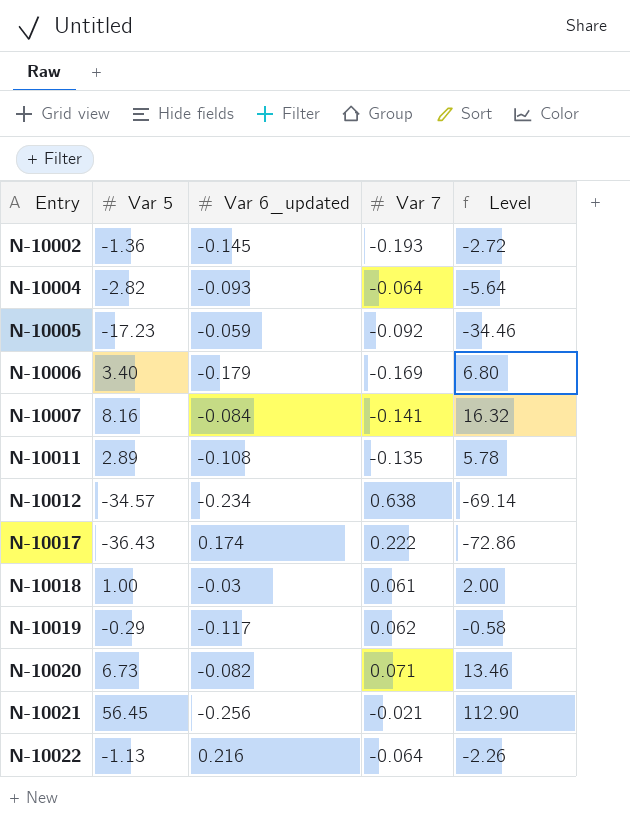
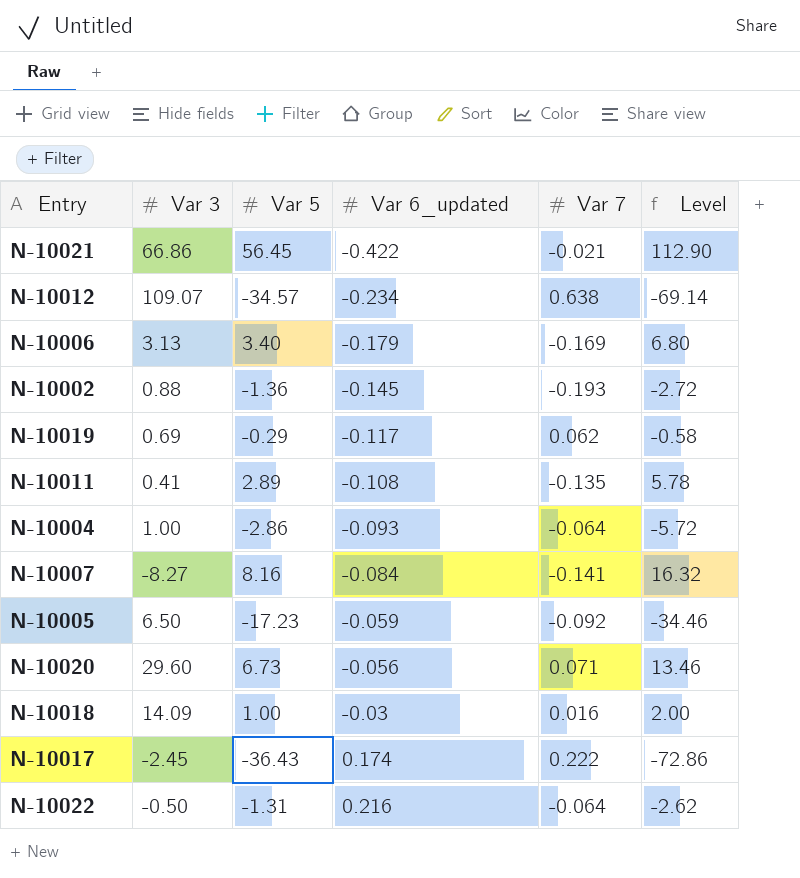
row order: Entry ascending -> Var 6_updated ascending
column Var 3 | position: none -> 2
N-10021 | Var 6_updated: -0.256 -> -0.422
N-10004 | Var 5: -2.82 -> -2.86
N-10004 | Level: -5.64 -> -5.72
N-10020 | Var 6_updated: -0.082 -> -0.056
N-10018 | Var 7: 0.061 -> 0.016
N-10022 | Var 5: -1.13 -> -1.31
N-10022 | Level: -2.26 -> -2.62

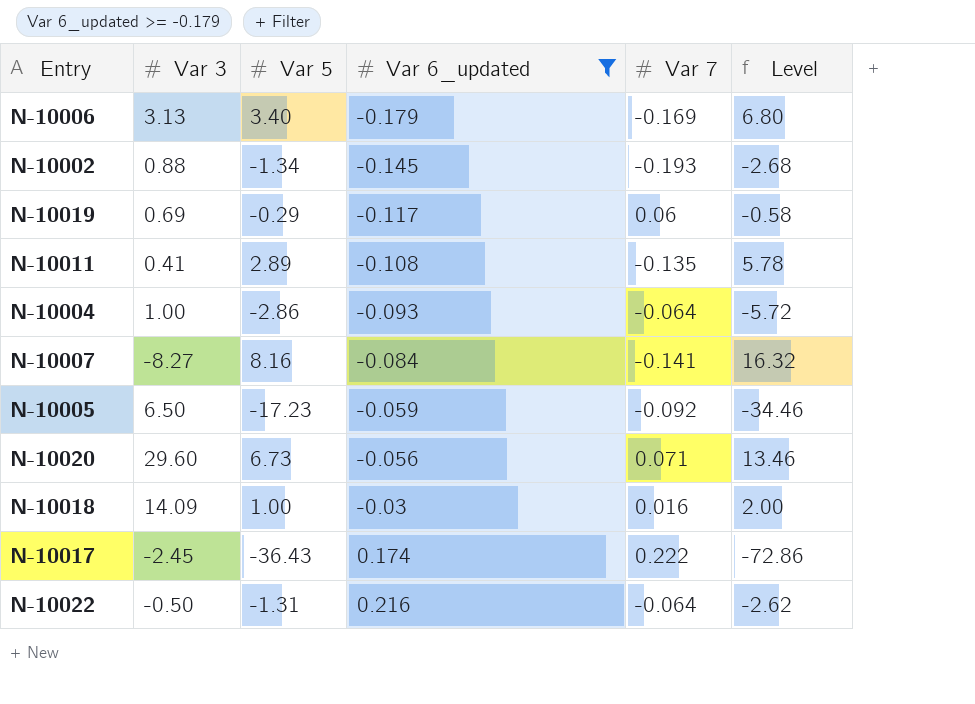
filter: none -> Var 6_updated >= -0.179
N-10002 | Var 5: -1.36 -> -1.34
N-10002 | Level: -2.72 -> -2.68
N-10019 | Var 7: 0.062 -> 0.06

